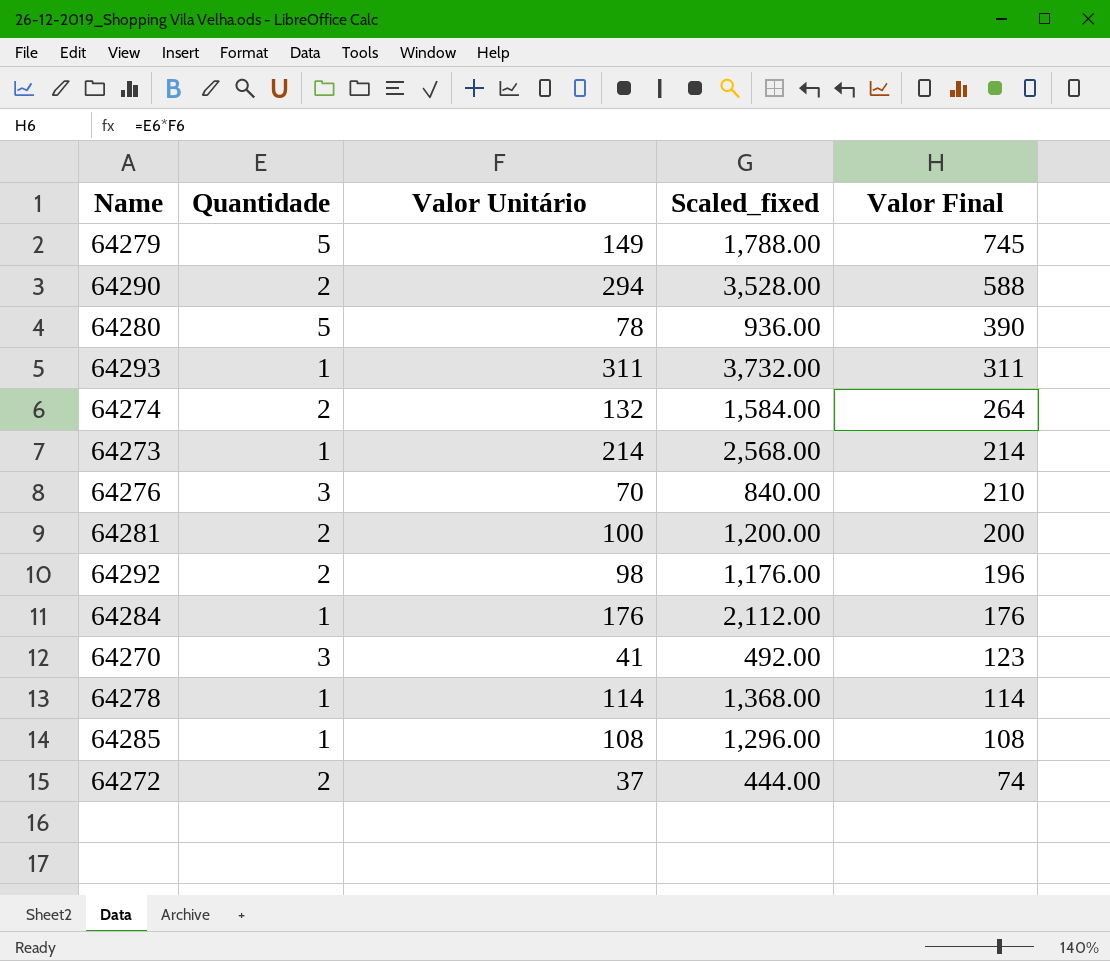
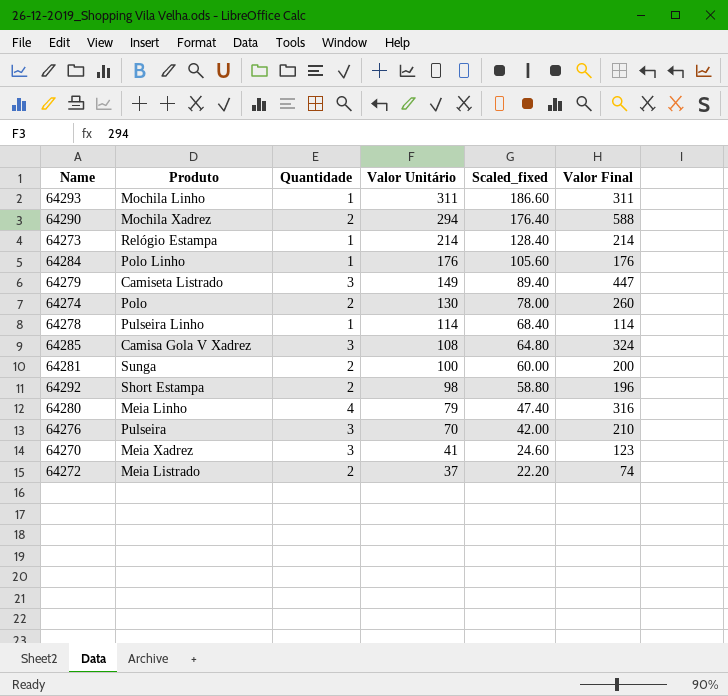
row order: Valor Final descending -> Valor Unitário descending
column Produto | position: none -> 2
column Scaled_fixed | formula: [Valor Unitário] * 12 -> [Valor Unitário] * 0.6
64279 | Quantidade: 5 -> 3
64279 | Valor Final: 745 -> 447
64274 | Valor Unitário: 132 -> 130
64274 | Valor Final: 264 -> 260
64285 | Quantidade: 1 -> 3
64285 | Valor Final: 108 -> 324
64280 | Quantidade: 5 -> 4
64280 | Valor Unitário: 78 -> 79
64280 | Valor Final: 390 -> 316

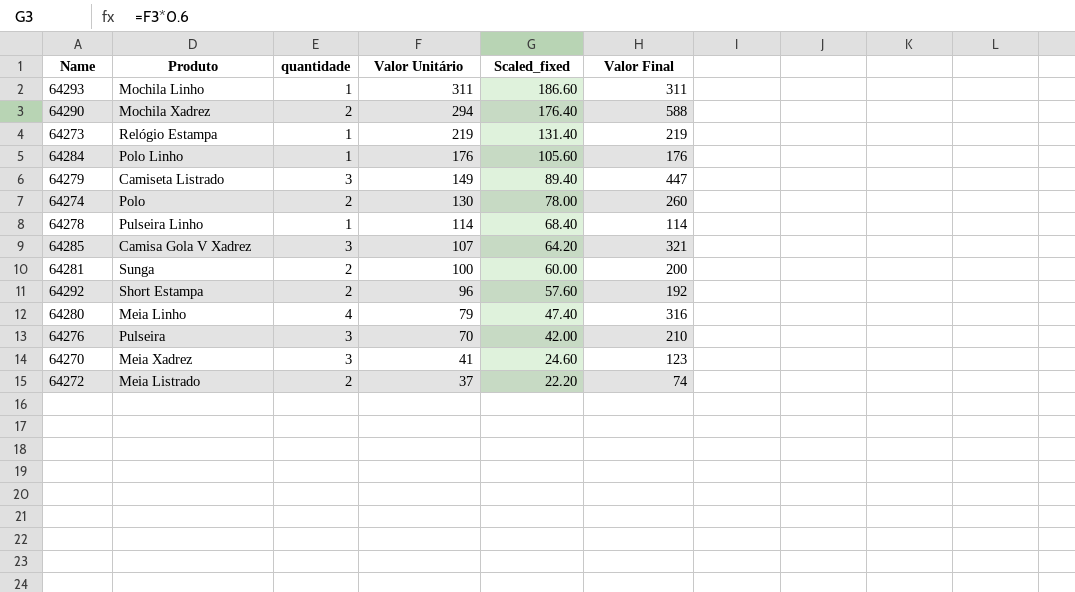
column name: Quantidade -> quantidade
64273 | Valor Unitário: 214 -> 219
64273 | Scaled_fixed: 128.40 -> 131.40
64273 | Valor Final: 214 -> 219
64285 | Valor Unitário: 108 -> 107
64285 | Scaled_fixed: 64.80 -> 64.20
64285 | Valor Final: 324 -> 321
64292 | Valor Unitário: 98 -> 96
64292 | Scaled_fixed: 58.80 -> 57.60
64292 | Valor Final: 196 -> 192

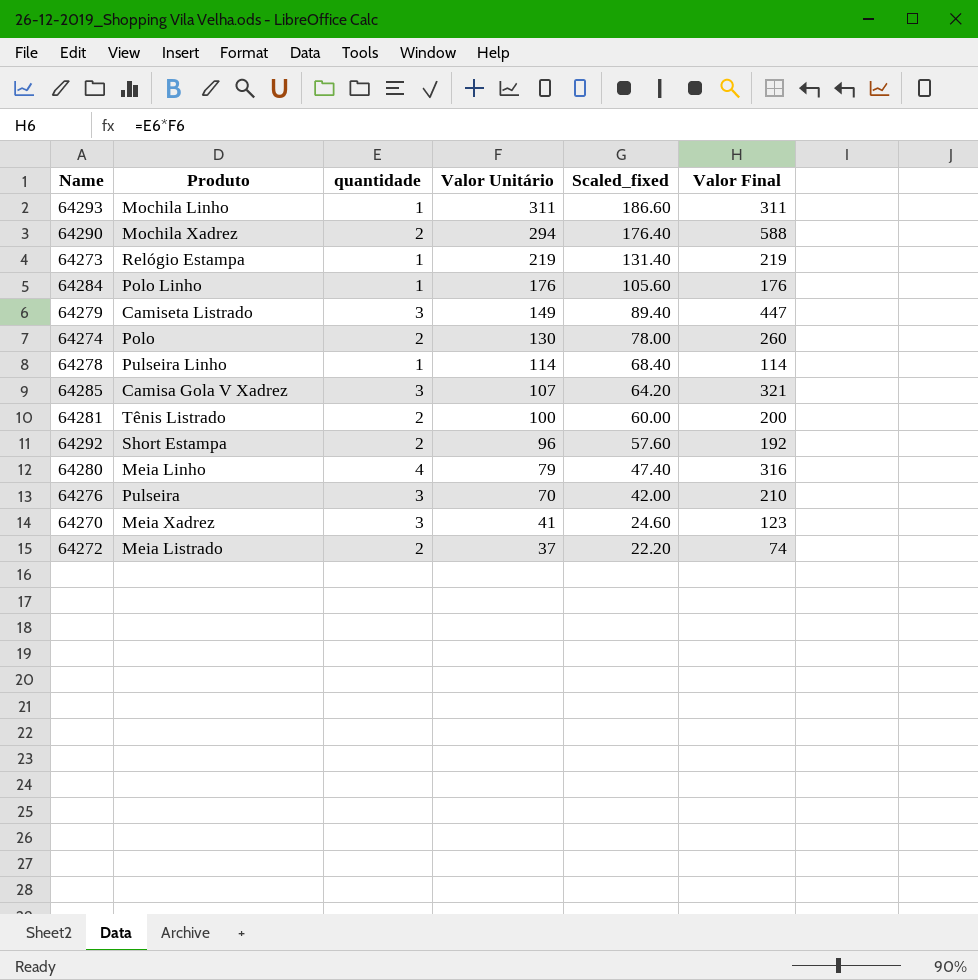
64281 | Produto: Sunga -> Tênis Listrado

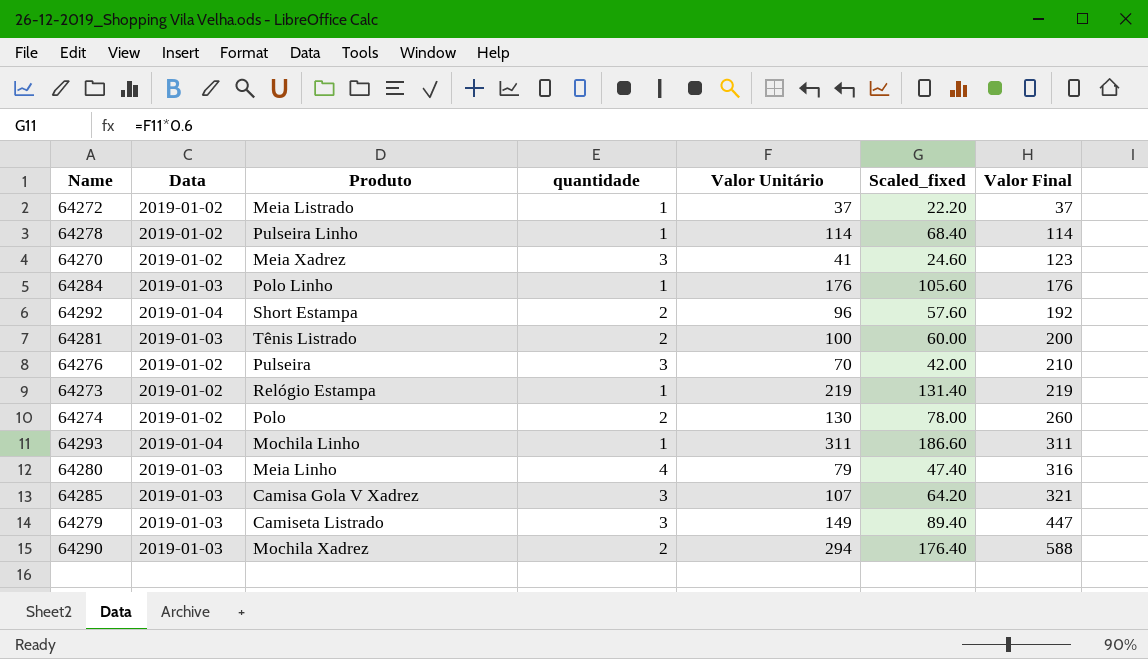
row order: Valor Unitário descending -> Valor Final ascending
column Data | position: none -> 2
64272 | quantidade: 2 -> 1
64272 | Valor Final: 74 -> 37

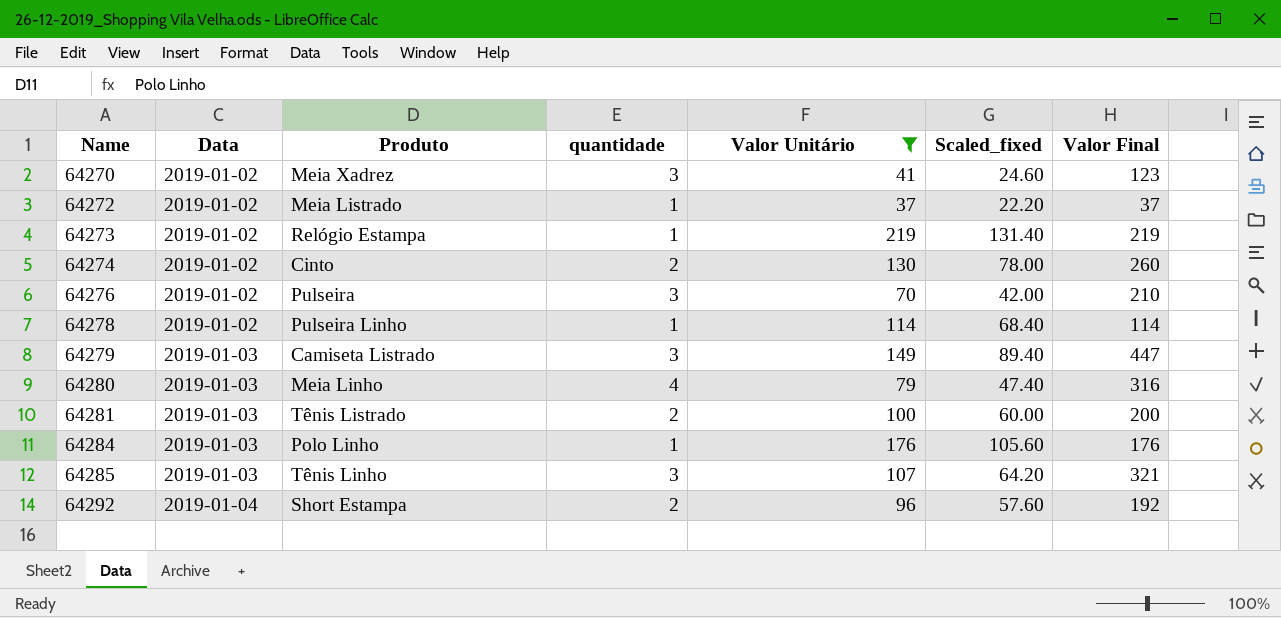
filter: none -> Valor Unitário <= 219
row order: Valor Final ascending -> Name ascending
64274 | Produto: Polo -> Cinto
64285 | Produto: Camisa Gola V Xadrez -> Tênis Linho

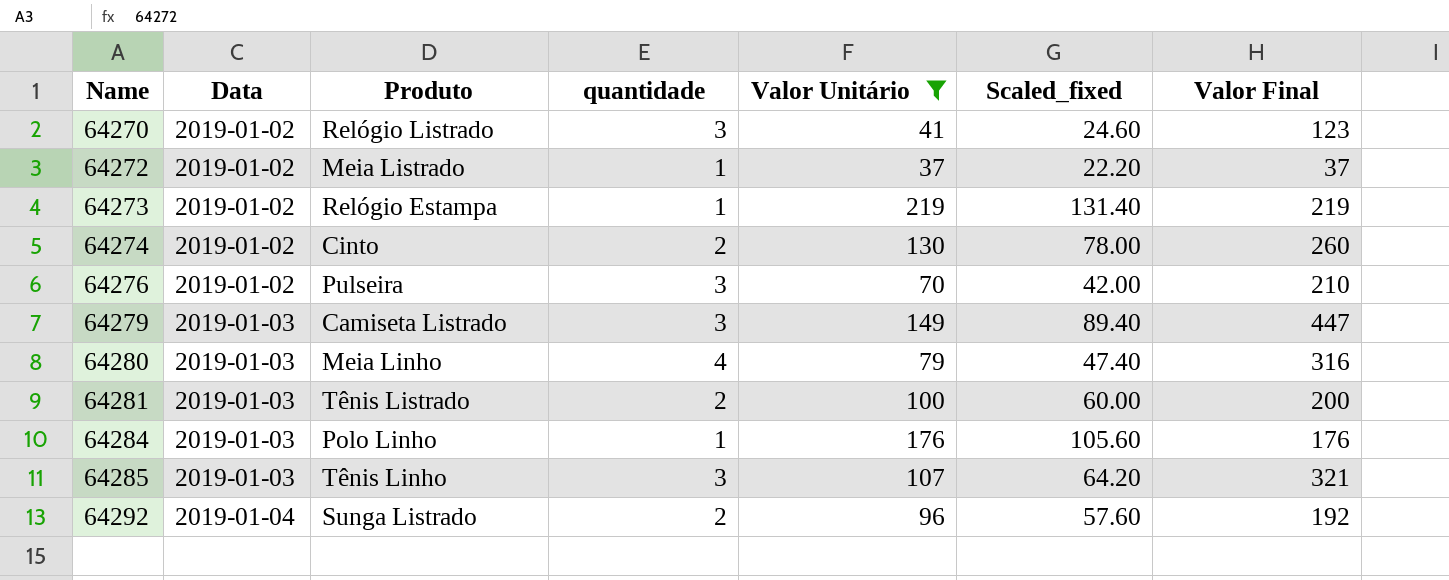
row 64278: 2019-01-02 | Pulseira Linho | 1 | 114 | 68.40 | 114 -> none
64270 | Produto: Meia Xadrez -> Relógio Listrado
64292 | Produto: Short Estampa -> Sunga Listrado

